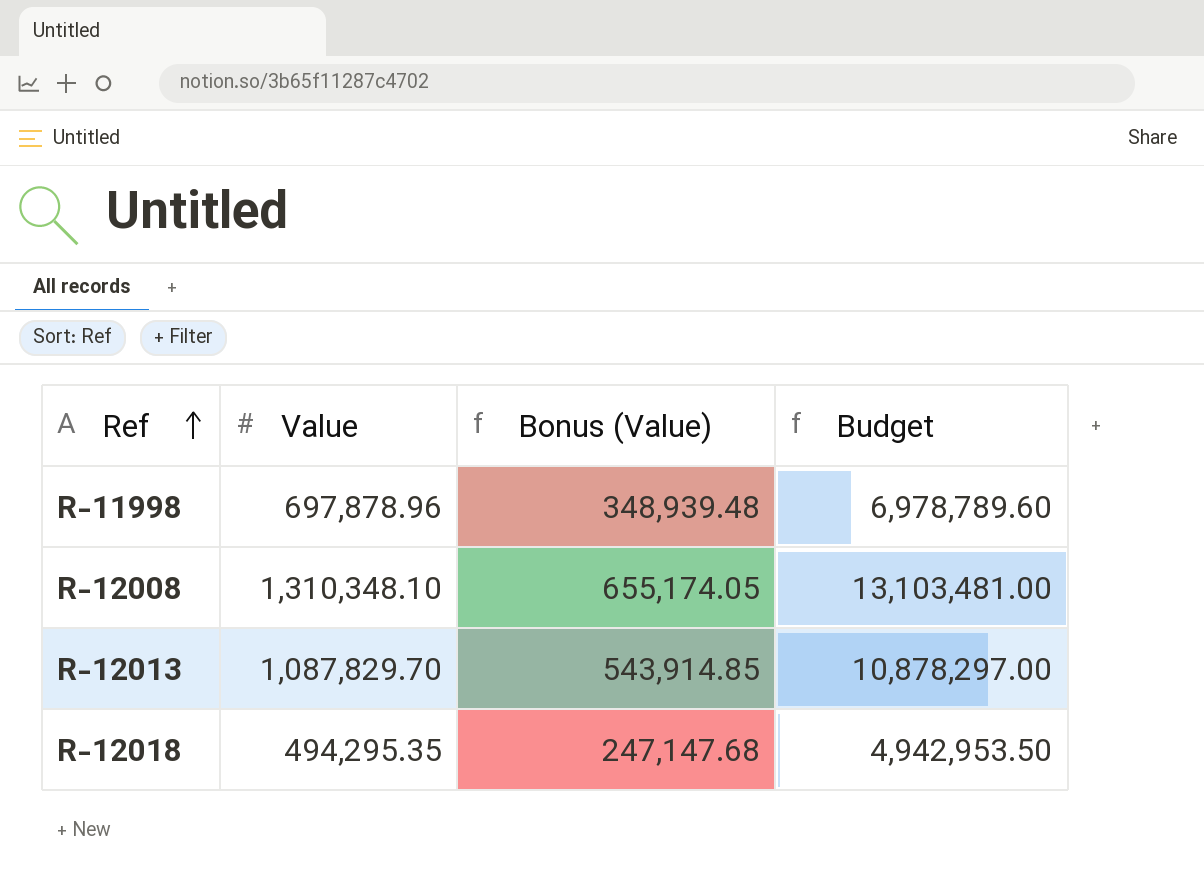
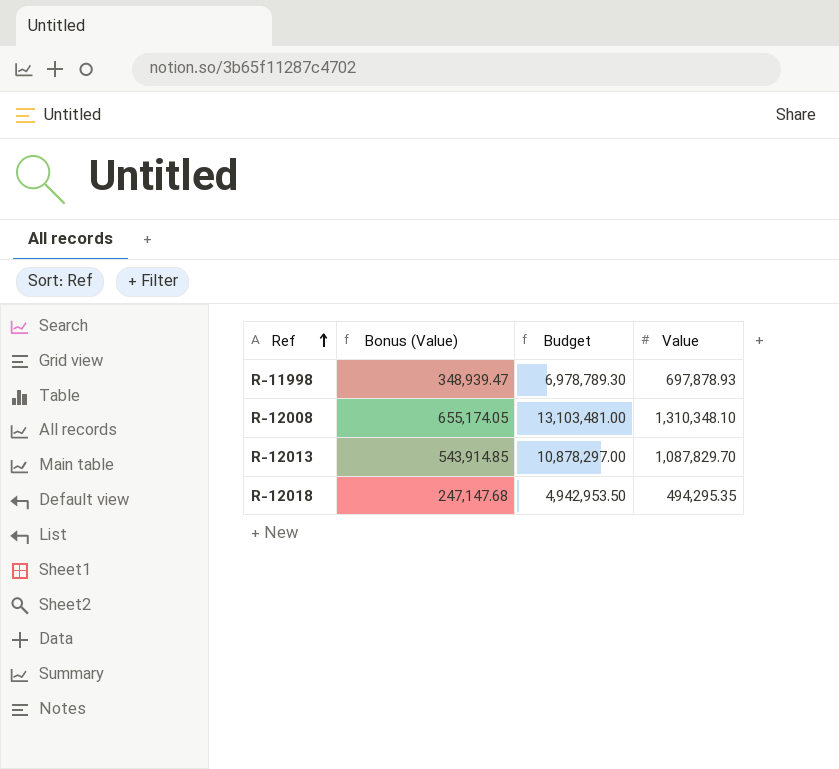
column Value | position: 2 -> 4
R-11998 | Bonus (Value): 348,939.48 -> 348,939.47
R-11998 | Budget: 6,978,789.60 -> 6,978,789.30
R-11998 | Value: 697,878.96 -> 697,878.93

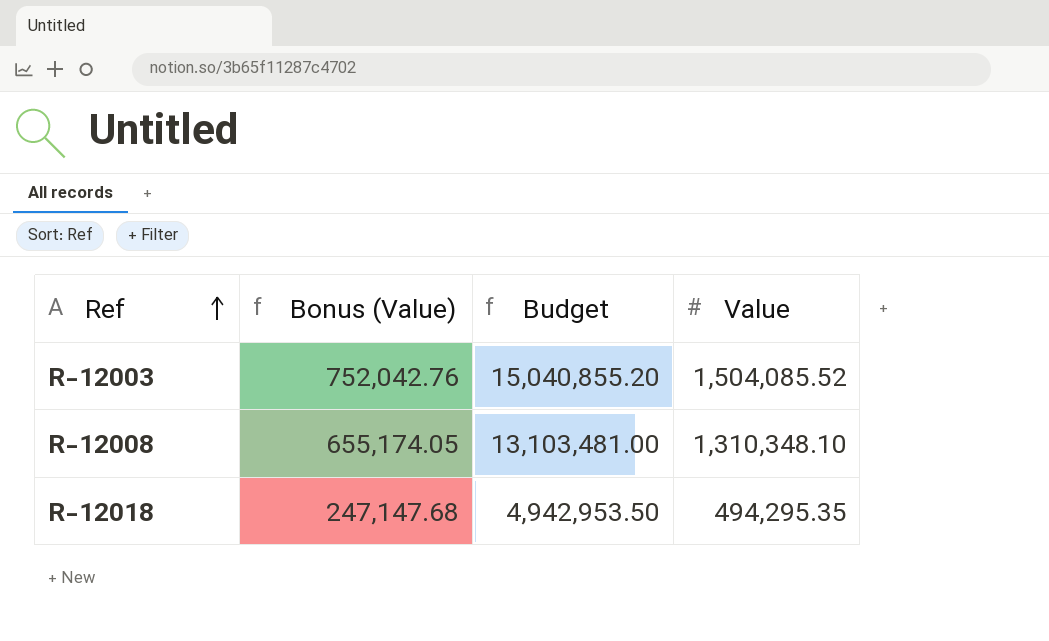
row R-11998: 348,939.47 | 6,978,789.30 | 697,878.93 -> none
row R-12013: 543,914.85 | 10,878,297.00 | 1,087,829.70 -> none
row R-12003: none -> 752,042.76 | 15,040,855.20 | 1,504,085.52

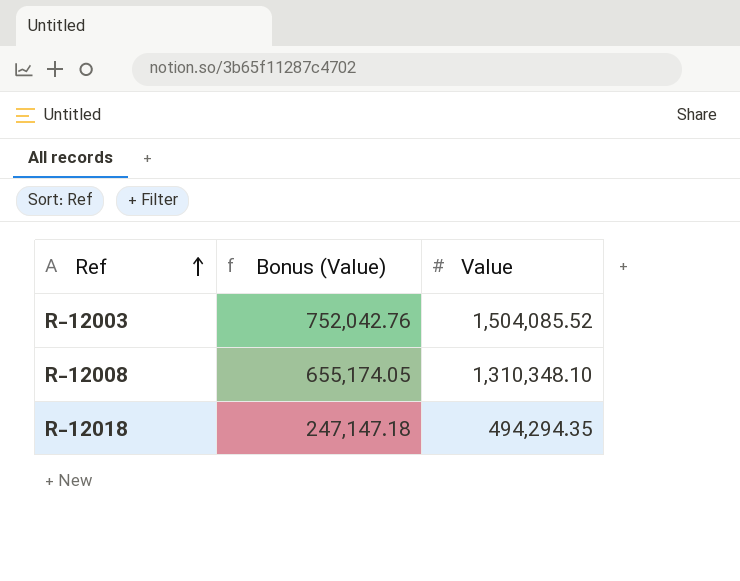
column Budget | formula: [Value] * 10 -> none
R-12018 | Bonus (Value): 247,147.68 -> 247,147.18
R-12018 | Value: 494,295.35 -> 494,294.35

